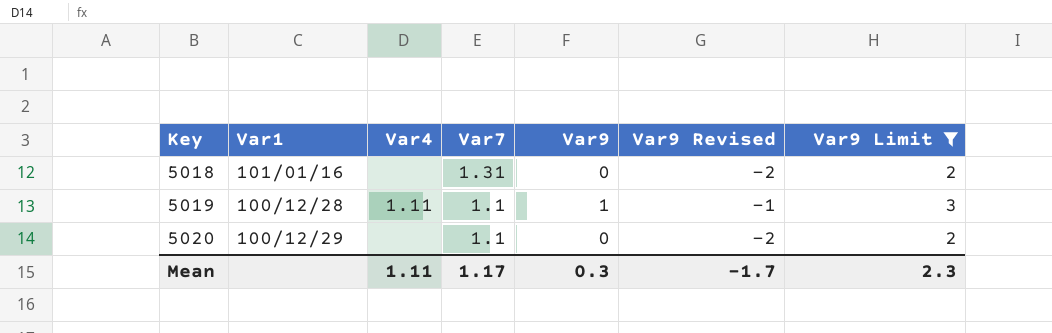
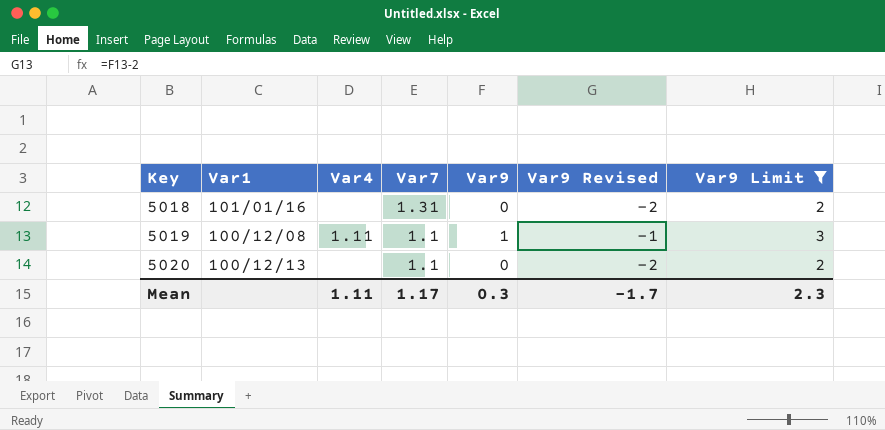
5019 | Var1: 100/12/28 -> 100/12/08
5020 | Var1: 100/12/29 -> 100/12/13

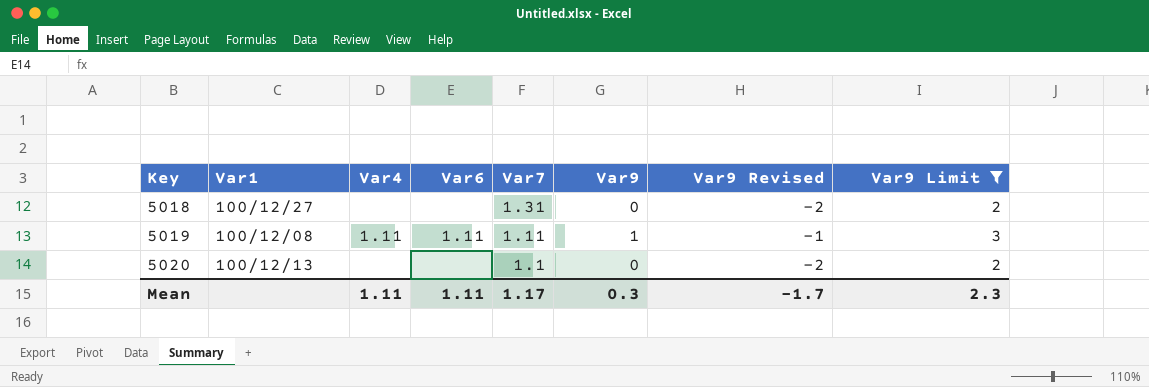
column Var6 | position: none -> 4
5018 | Var1: 101/01/16 -> 100/12/27
5019 | Var7: 1.1 -> 1.11

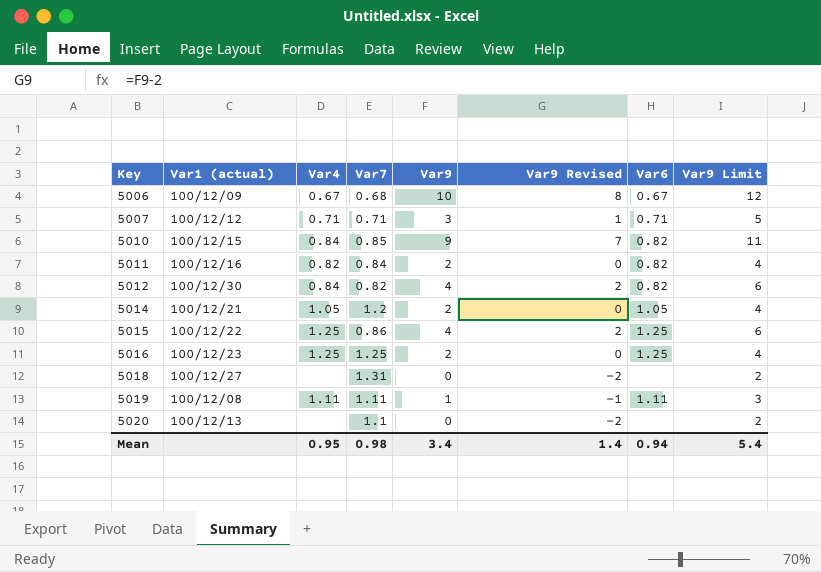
filter: Var9 Limit <= 3 -> none
column name: Var1 -> Var1 (actual)
column Var6 | position: 4 -> 7
Mean | Var4: 1.11 -> 0.95
Mean | Var7: 1.17 -> 0.98
Mean | Var9: 0.3 -> 3.4
Mean | Var9 Revised: -1.7 -> 1.4
Mean | Var6: 1.11 -> 0.94
Mean | Var9 Limit: 2.3 -> 5.4

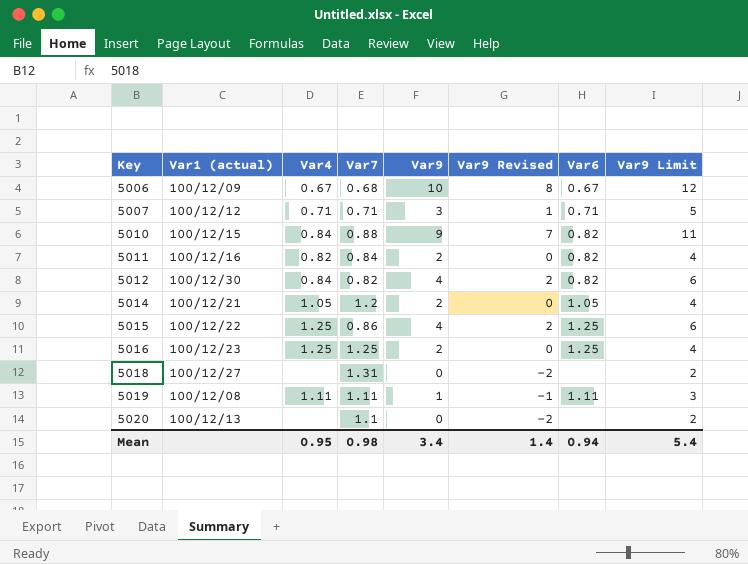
5010 | Var7: 0.85 -> 0.88

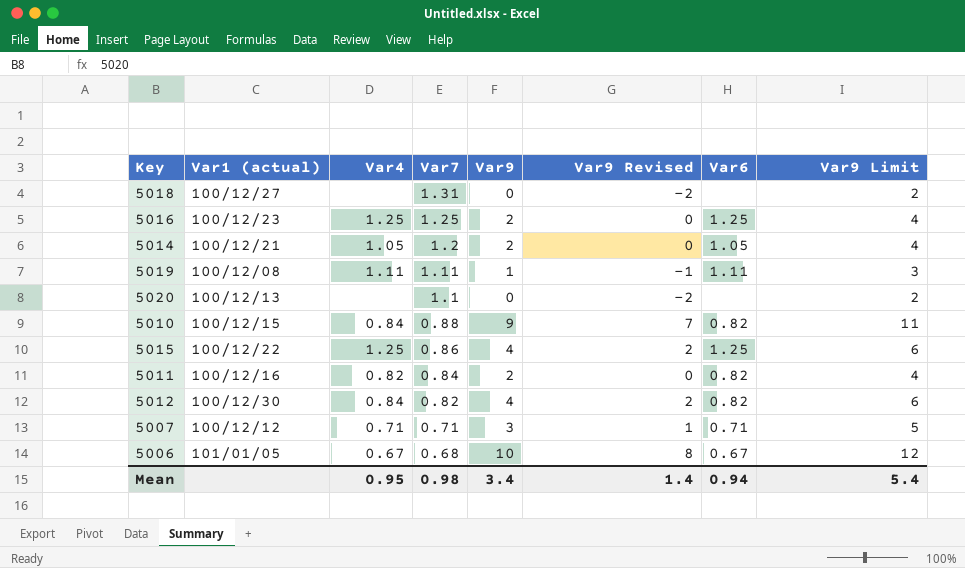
row order: Key ascending -> Var7 descending
5006 | Var1 (actual): 100/12/09 -> 101/01/05

